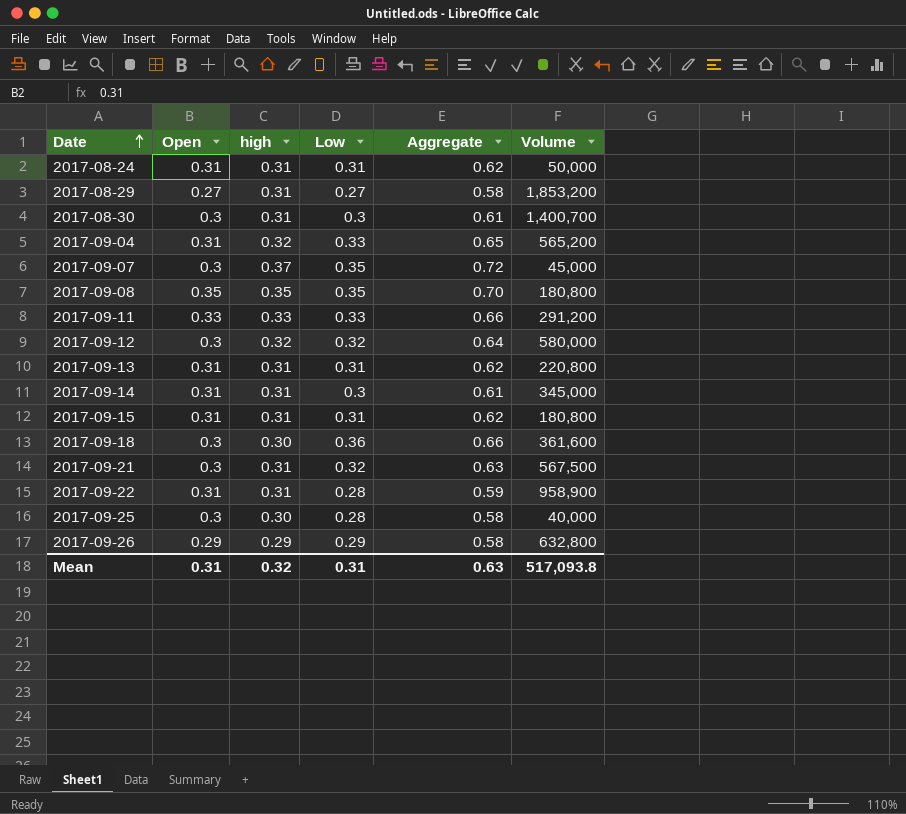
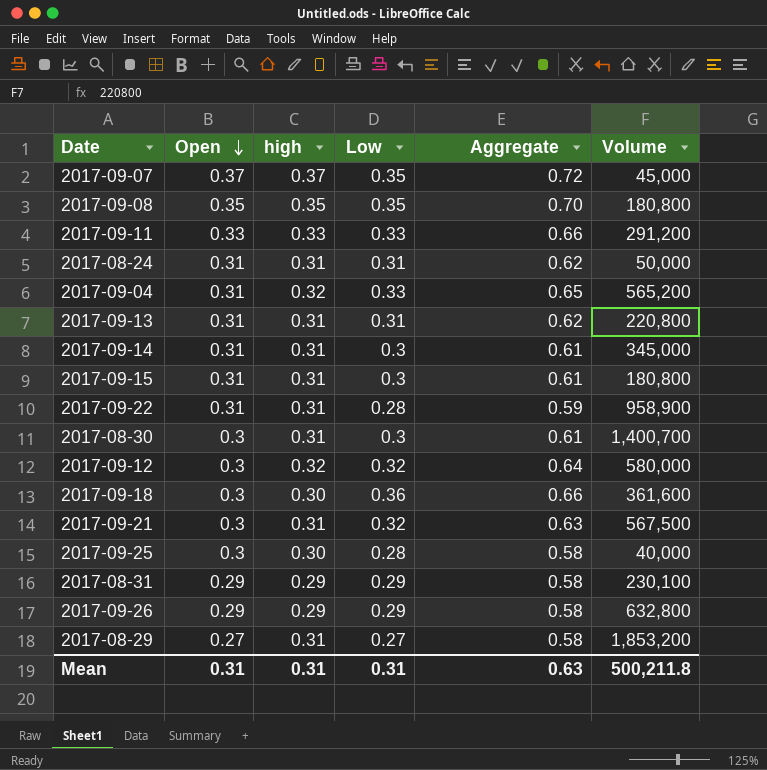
row order: Date ascending -> Open descending
2017-09-07 | Open: 0.3 -> 0.37
2017-09-15 | Low: 0.31 -> 0.3
2017-09-15 | Aggregate: 0.62 -> 0.61
row 2017-08-31: none -> 0.29 | 0.29 | 0.29 | 0.58 | 230,100
Mean | high: 0.32 -> 0.31
Mean | Volume: 517,093.8 -> 500,211.8

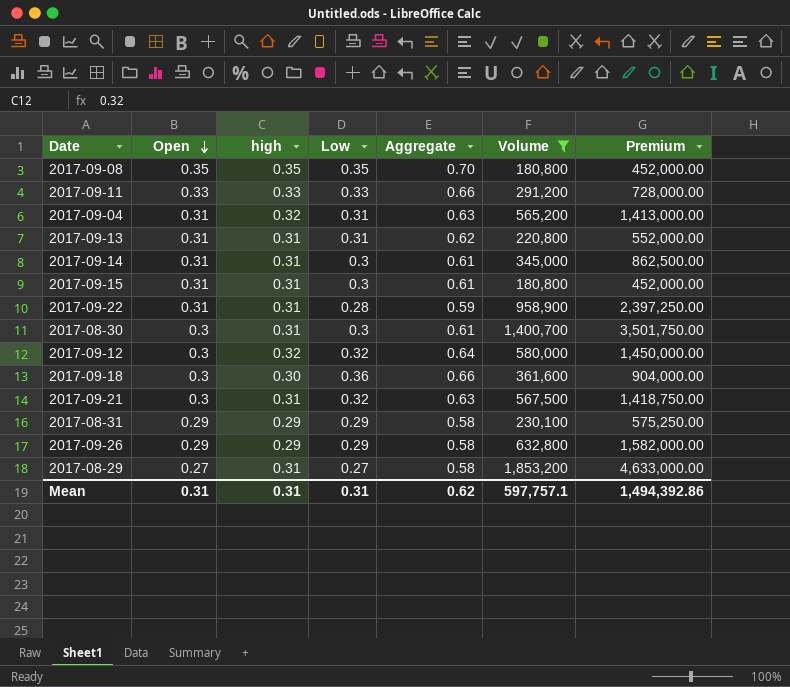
filter: none -> Volume >= 180,800
column Premium | formula: none -> [Volume] * 2.5
2017-09-04 | Low: 0.33 -> 0.31
2017-09-04 | Aggregate: 0.65 -> 0.63
Mean | Aggregate: 0.63 -> 0.62
Mean | Volume: 500,211.8 -> 597,757.1

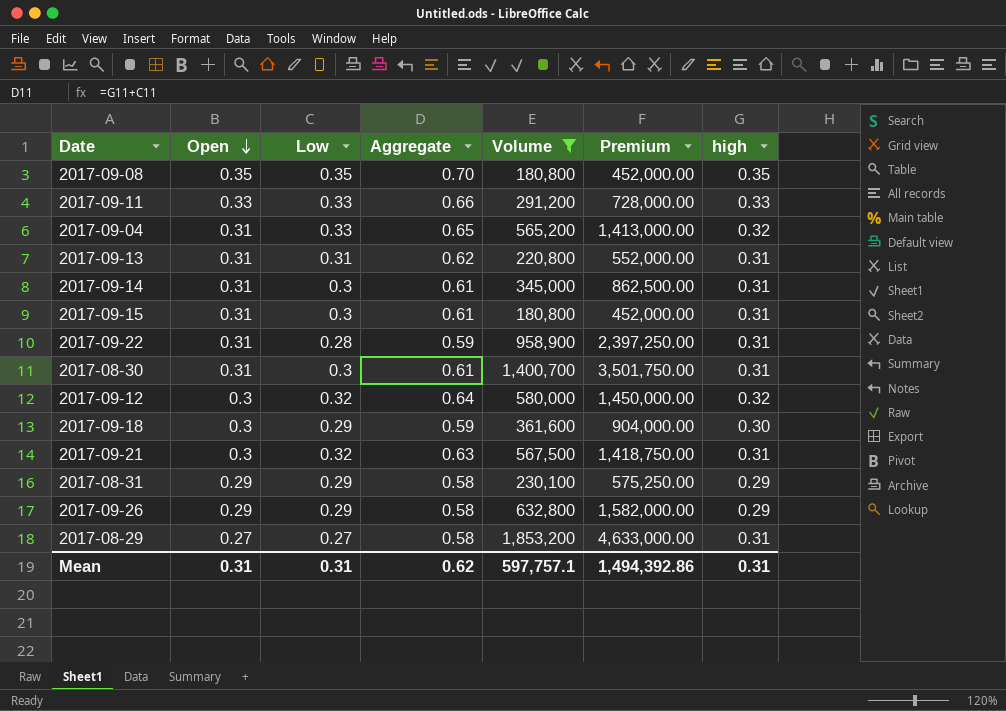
column high | position: 3 -> 7
2017-09-04 | Low: 0.31 -> 0.33
2017-09-04 | Aggregate: 0.63 -> 0.65
2017-08-30 | Open: 0.3 -> 0.31
2017-09-18 | Low: 0.36 -> 0.29
2017-09-18 | Aggregate: 0.66 -> 0.59

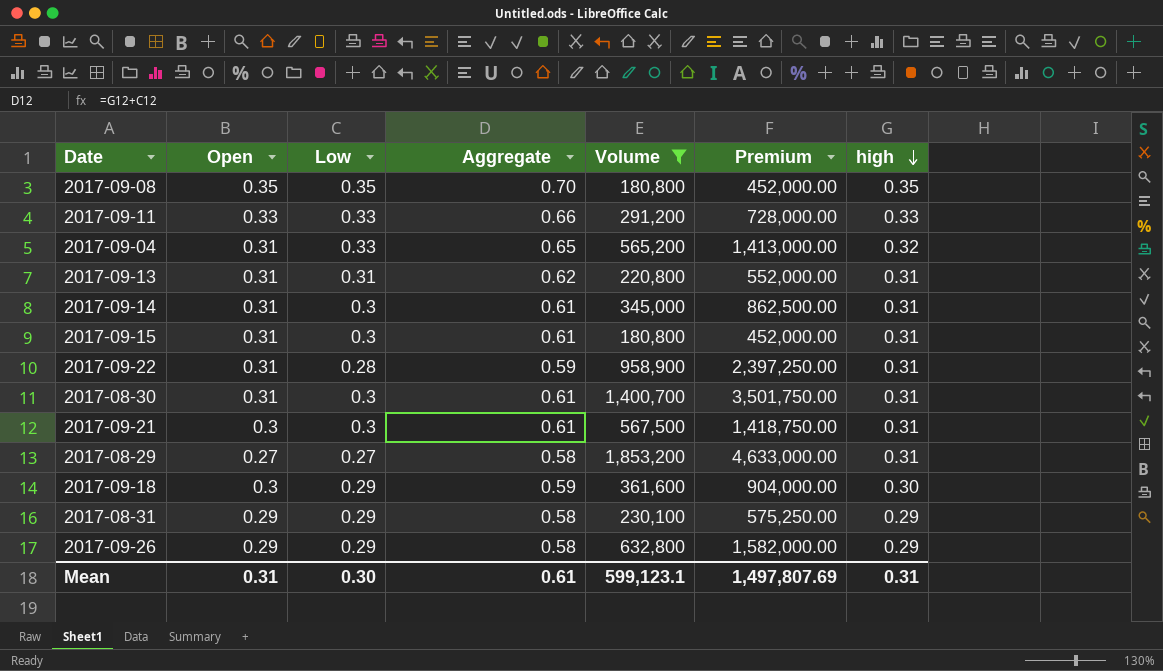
row order: Open descending -> high descending
row 2017-09-12: 0.3 | 0.32 | 0.64 | 580,000 | 1,450,000.00 | 0.32 -> none
2017-09-21 | Low: 0.32 -> 0.3
2017-09-21 | Aggregate: 0.63 -> 0.61
Mean | Low: 0.31 -> 0.30
Mean | Aggregate: 0.62 -> 0.61
Mean | Volume: 597,757.1 -> 599,123.1
Mean | Premium: 1,494,392.86 -> 1,497,807.69

